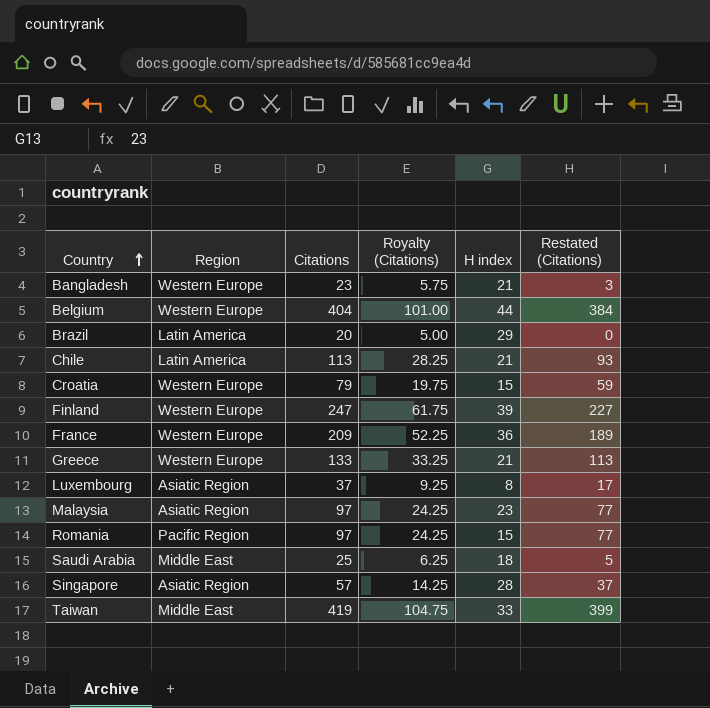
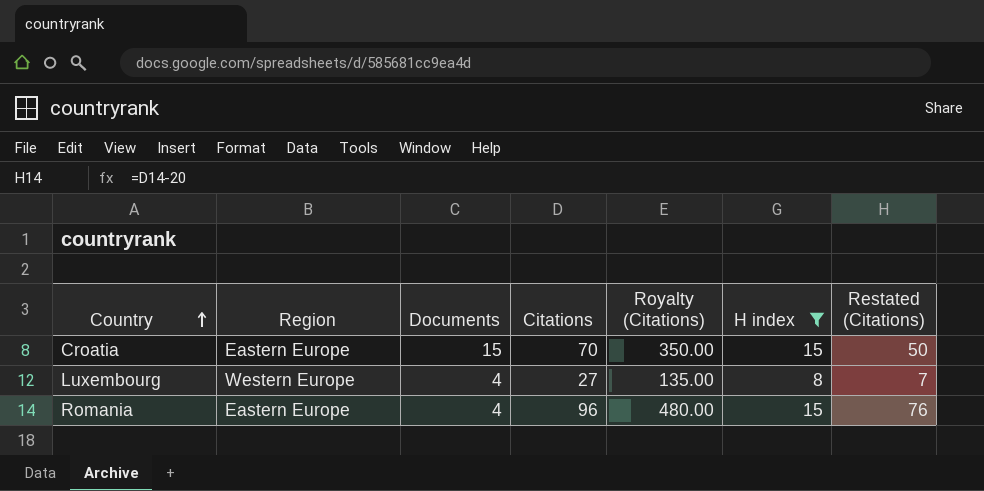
filter: none -> H index <= 15
column Documents | position: none -> 3
column Royalty (Citations) | formula: [Citations] * 0.25 -> [Citations] * 5
Croatia | Region: Western Europe -> Eastern Europe
Croatia | Citations: 79 -> 70
Croatia | Restated (Citations): 59 -> 50
Luxembourg | Region: Asiatic Region -> Western Europe
Luxembourg | Citations: 37 -> 27
Luxembourg | Restated (Citations): 17 -> 7
Romania | Region: Pacific Region -> Eastern Europe
Romania | Citations: 97 -> 96
Romania | Restated (Citations): 77 -> 76

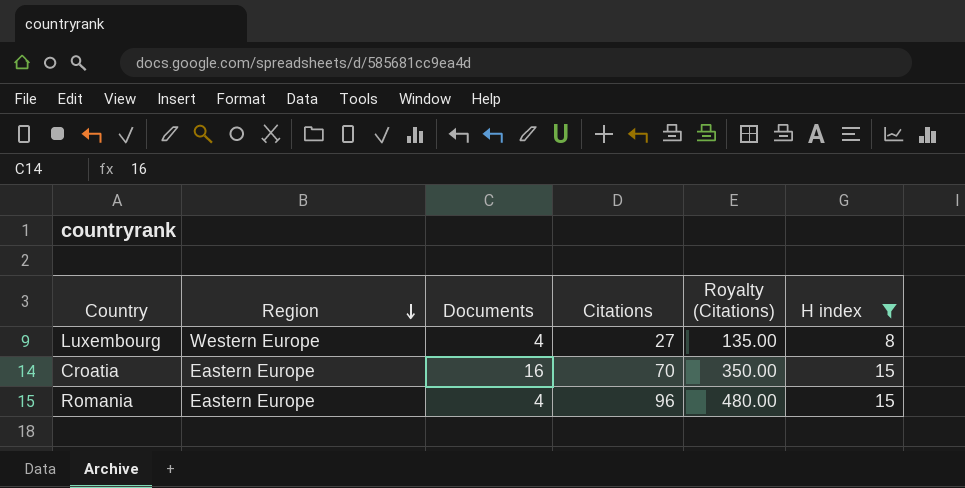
row order: Country ascending -> Region descending
column Restated (Citations) | formula: [Citations] - 20 -> none
Croatia | Documents: 15 -> 16

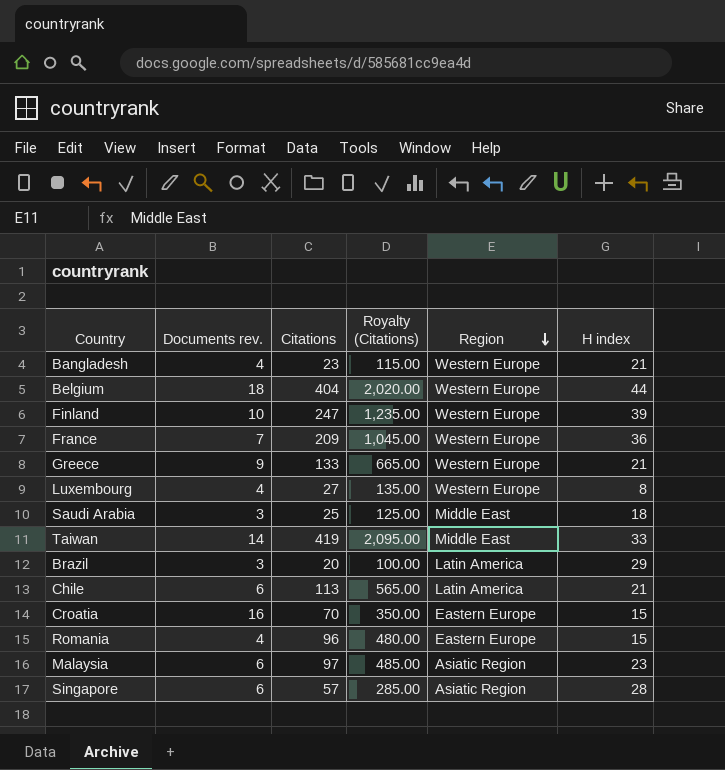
filter: H index <= 15 -> none
column name: Documents -> Documents rev.
column Region | position: 2 -> 5

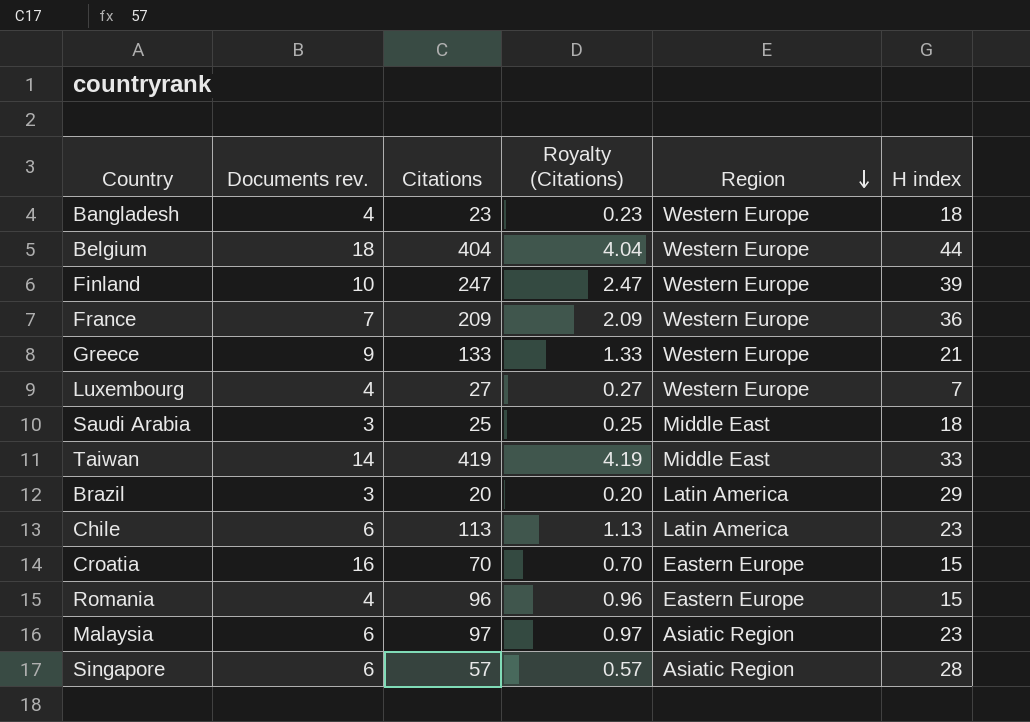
column Royalty (Citations) | formula: [Citations] * 5 -> [Citations] * 0.01
Bangladesh | H index: 21 -> 18
Luxembourg | H index: 8 -> 7
Chile | H index: 21 -> 23

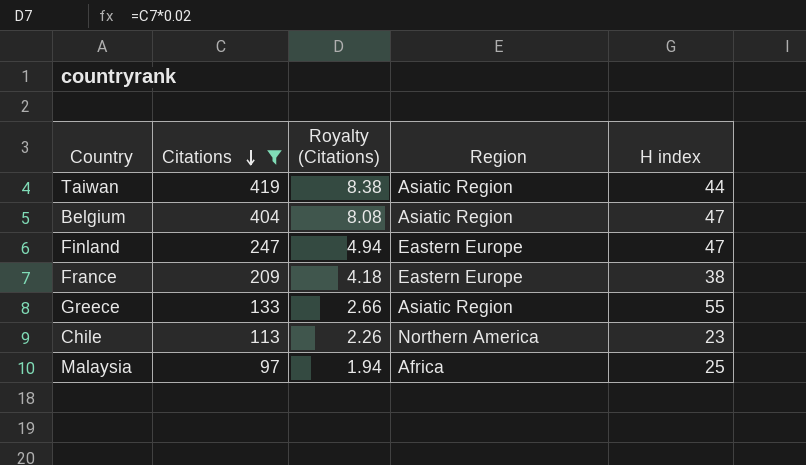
filter: none -> Citations >= 97
row order: Region descending -> Citations descending
column Documents rev. | position: 2 -> none
column Royalty (Citations) | formula: [Citations] * 0.01 -> [Citations] * 0.02
Taiwan | Region: Middle East -> Asiatic Region
Taiwan | H index: 33 -> 44
Belgium | Region: Western Europe -> Asiatic Region
Belgium | H index: 44 -> 47
Finland | Region: Western Europe -> Eastern Europe
Finland | H index: 39 -> 47
France | Region: Western Europe -> Eastern Europe
France | H index: 36 -> 38
Greece | Region: Western Europe -> Asiatic Region
Greece | H index: 21 -> 55
Chile | Region: Latin America -> Northern America
Malaysia | Region: Asiatic Region -> Africa
Malaysia | H index: 23 -> 25

